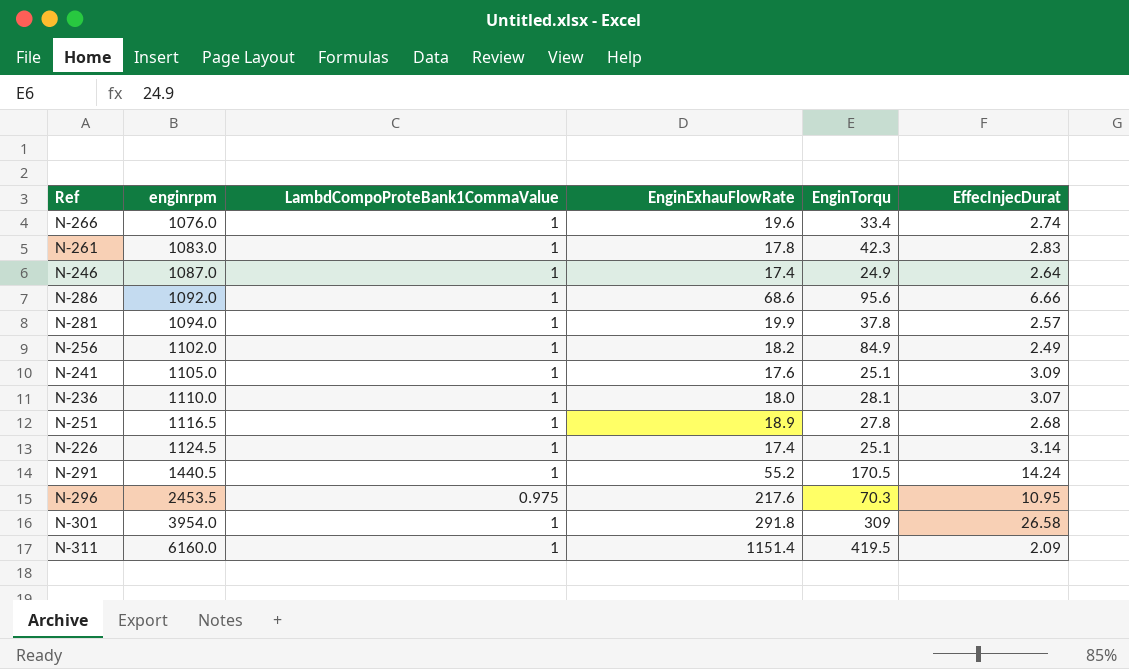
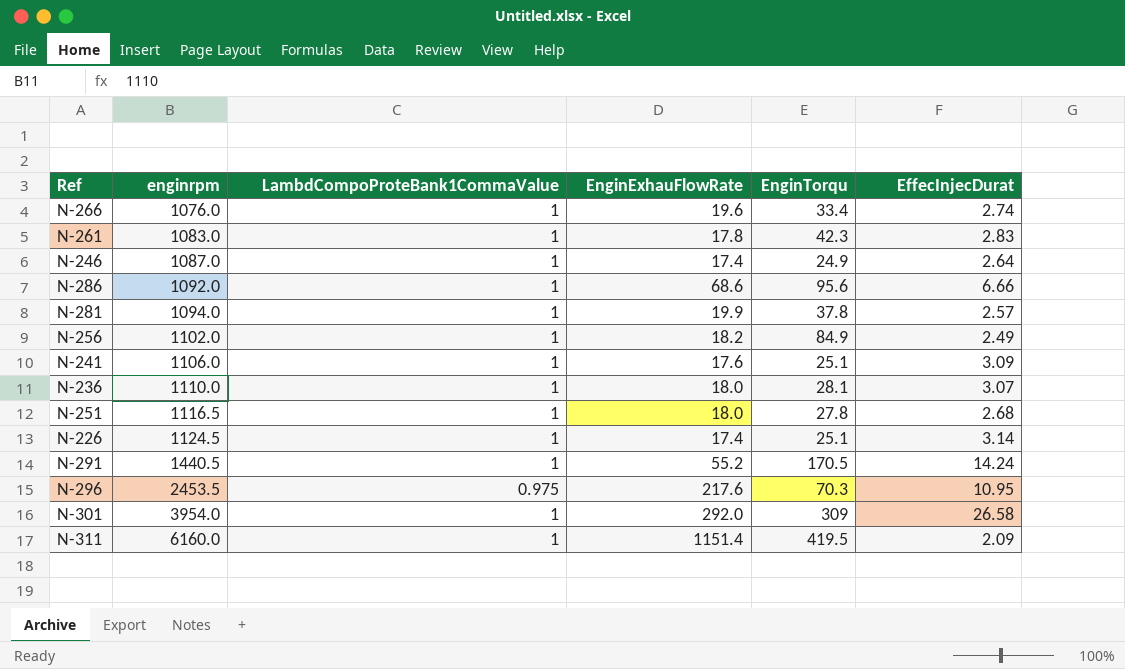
N-241 | enginrpm: 1105.0 -> 1106.0
N-251 | EnginExhauFlowRate: 18.9 -> 18.0
N-301 | EnginExhauFlowRate: 291.8 -> 292.0

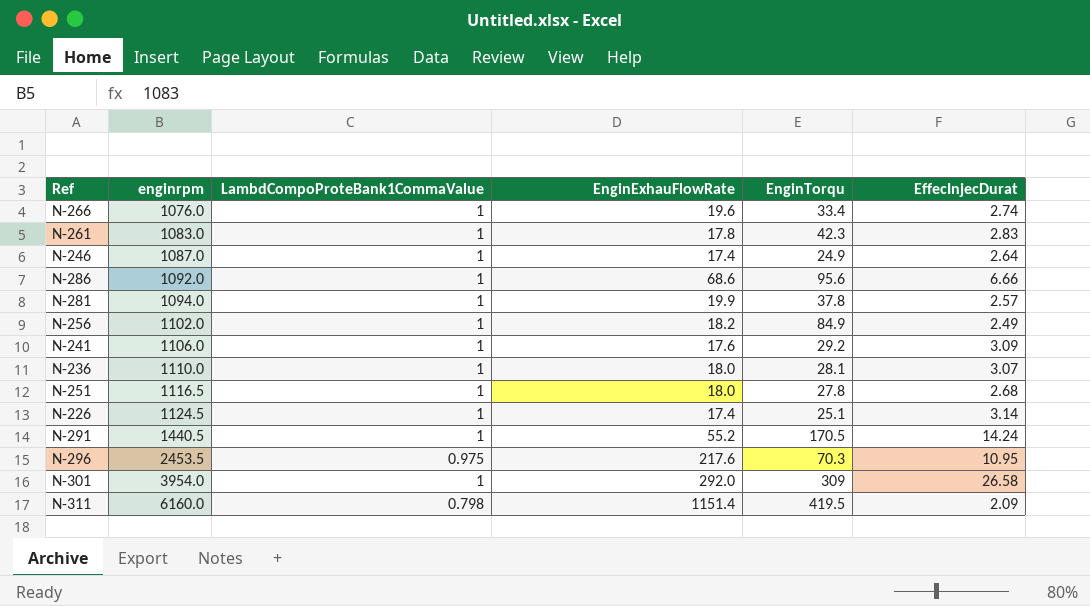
N-241 | EnginTorqu: 25.1 -> 29.2
N-311 | LambdCompoProteBank1CommaValue: 1 -> 0.798

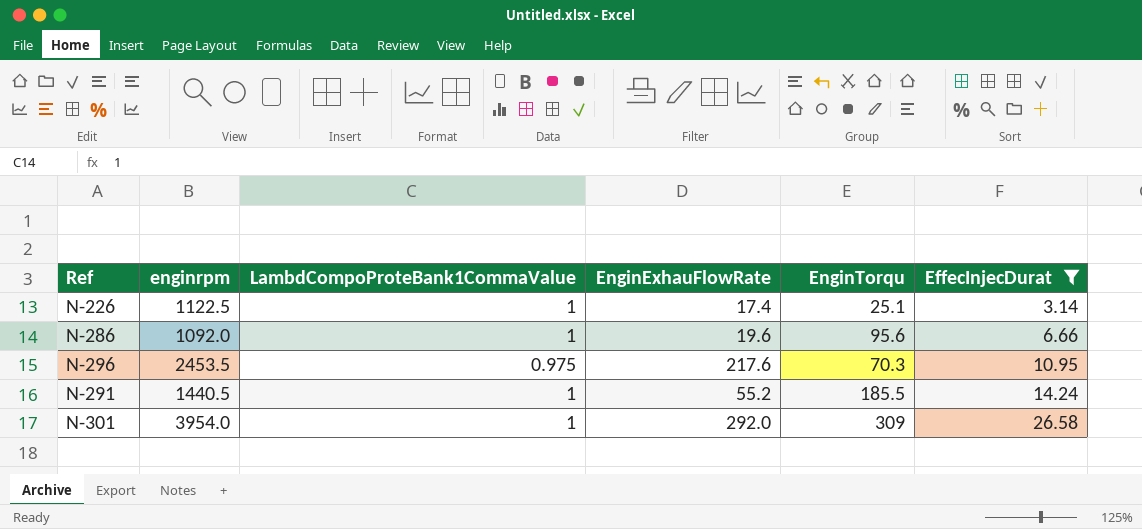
filter: none -> EffecInjecDurat >= 3.14
row order: enginrpm ascending -> EffecInjecDurat ascending
N-226 | enginrpm: 1124.5 -> 1122.5
N-286 | EnginExhauFlowRate: 68.6 -> 19.6
N-291 | EnginTorqu: 170.5 -> 185.5

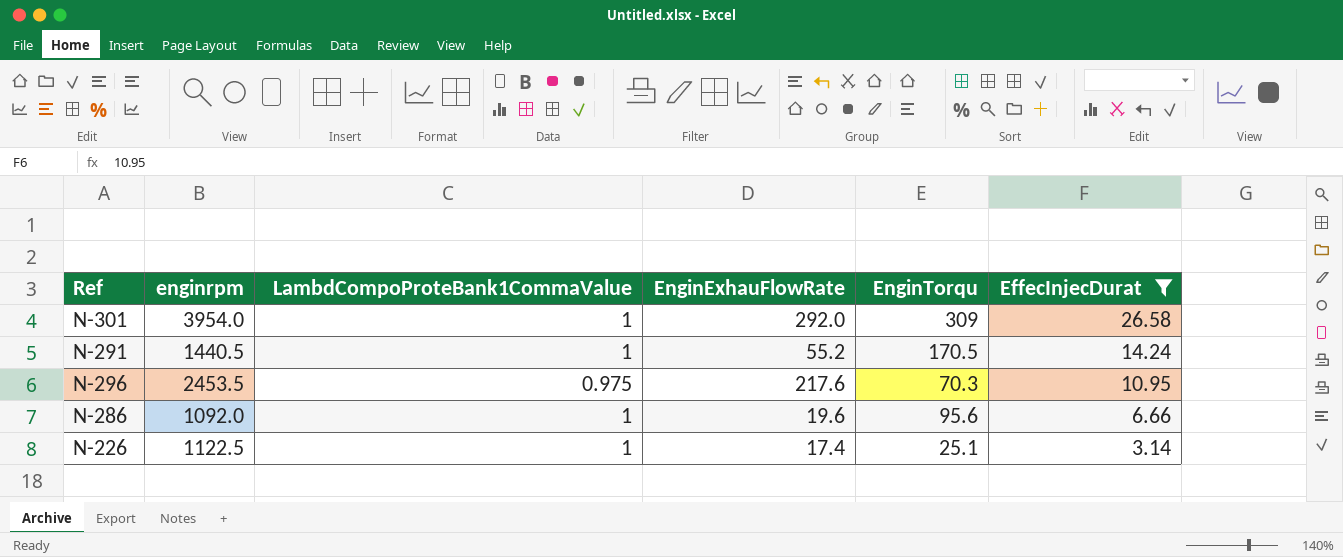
row order: EffecInjecDurat ascending -> EffecInjecDurat descending
N-291 | EnginTorqu: 185.5 -> 170.5

